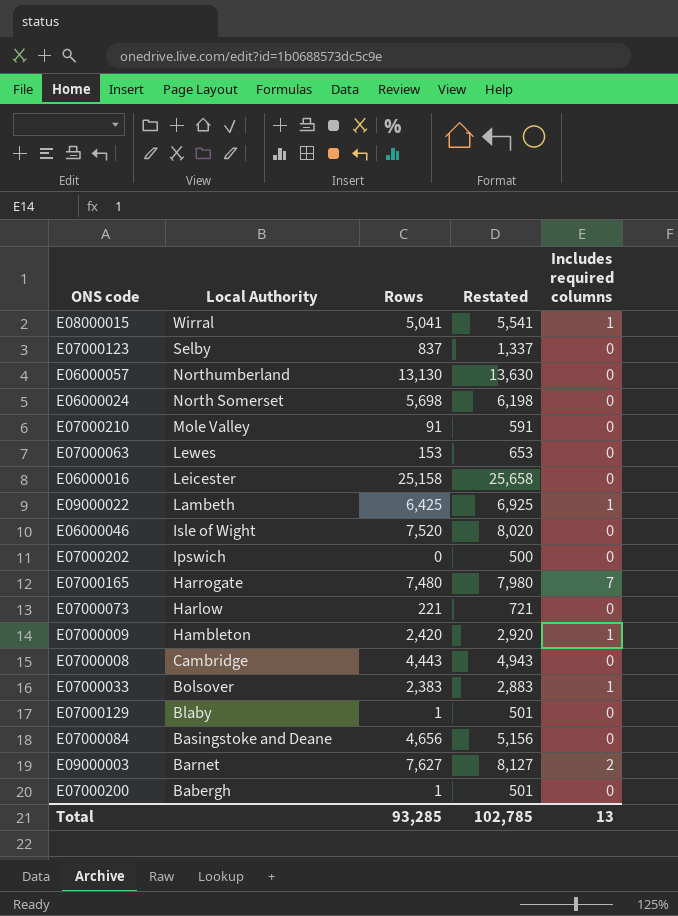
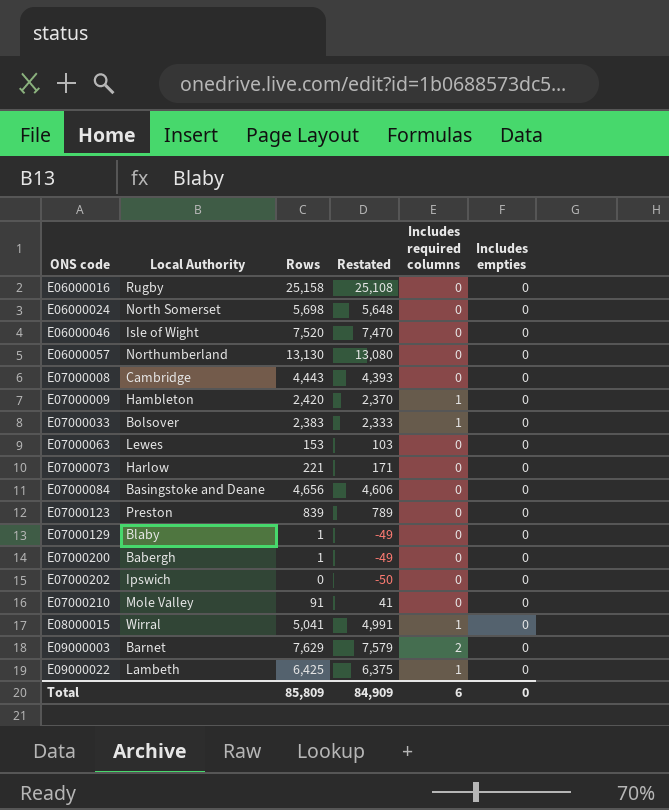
row order: Local Authority descending -> ONS code ascending
column Restated | formula: [Rows] + 500 -> [Rows] - 50
column Includes empties | position: none -> 6
row E07000165: Harrogate | 7,480 | 7,980 | 7 -> none
E06000016 | Local Authority: Leicester -> Rugby
E07000123 | Local Authority: Selby -> Preston
E07000123 | Rows: 837 -> 839
E09000003 | Rows: 7,627 -> 7,629
Total | Rows: 93,285 -> 85,809
Total | Restated: 102,785 -> 84,909
Total | Includes required columns: 13 -> 6

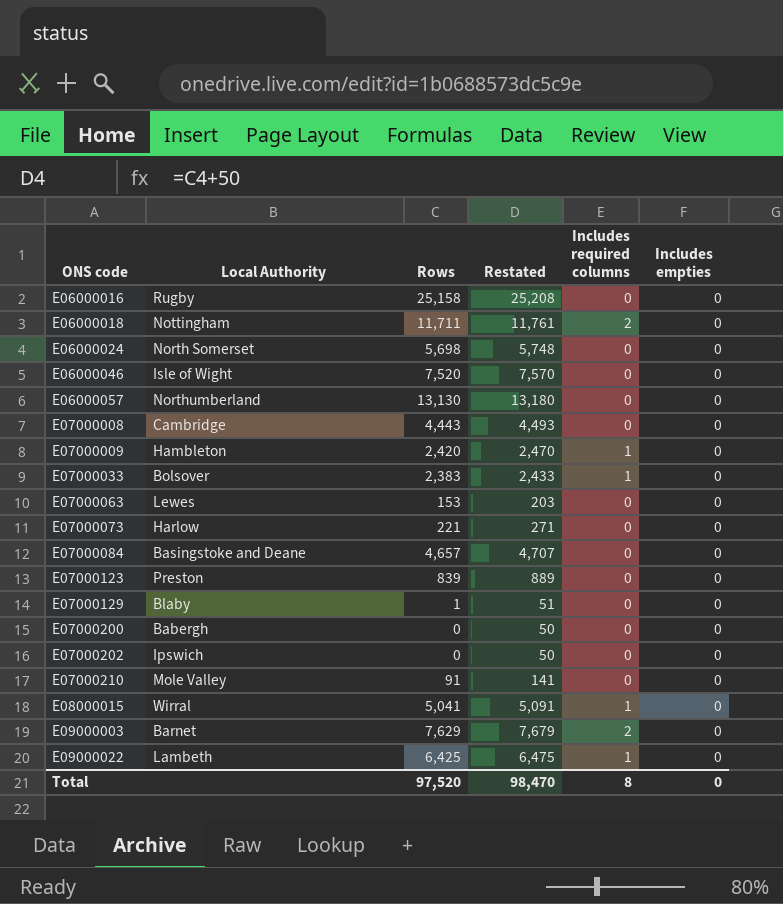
column Restated | formula: [Rows] - 50 -> [Rows] + 50
row E06000018: none -> Nottingham | 11,711 | 11,761 | 2 | 0
E07000084 | Rows: 4,656 -> 4,657
E07000200 | Rows: 1 -> 0
Total | Rows: 85,809 -> 97,520
Total | Restated: 84,909 -> 98,470
Total | Includes required columns: 6 -> 8

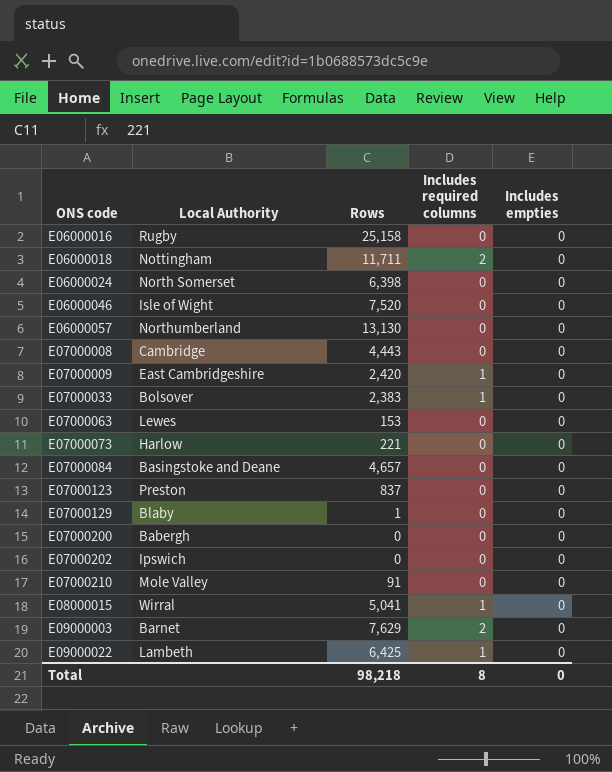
column Restated | formula: [Rows] + 50 -> none
E06000024 | Rows: 5,698 -> 6,398
E07000009 | Local Authority: Hambleton -> East Cambridgeshire
E07000123 | Rows: 839 -> 837
Total | Rows: 97,520 -> 98,218

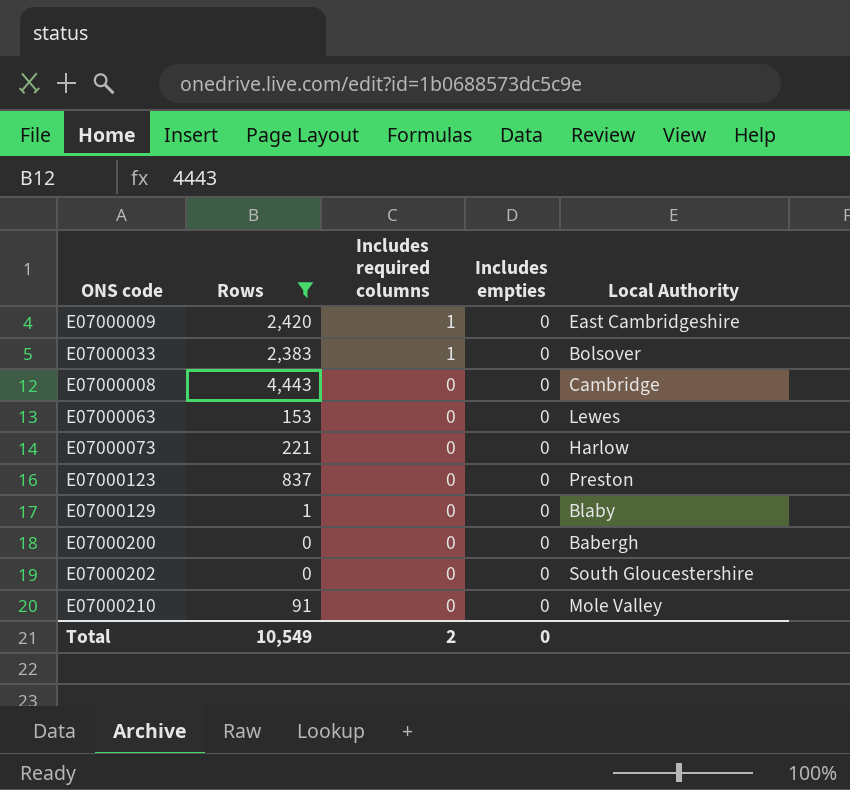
filter: none -> Rows <= 4,443
row order: ONS code ascending -> Includes required columns descending
column Local Authority | position: 2 -> 5
E07000202 | Local Authority: Ipswich -> South Gloucestershire
Total | Rows: 98,218 -> 10,549
Total | Includes required columns: 8 -> 2

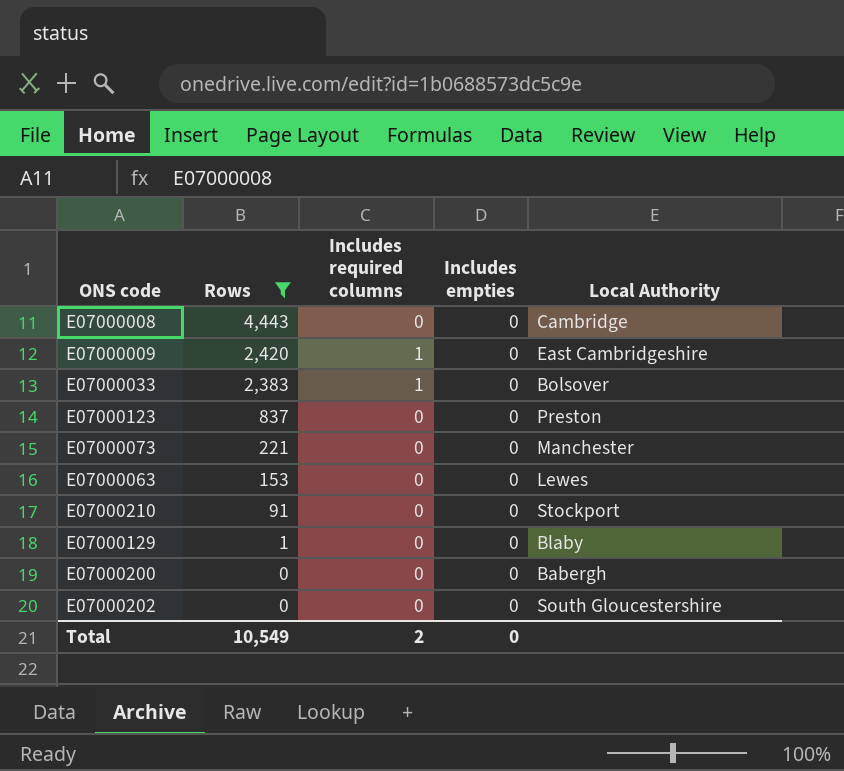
row order: Includes required columns descending -> Rows descending
E07000073 | Local Authority: Harlow -> Manchester
E07000210 | Local Authority: Mole Valley -> Stockport

